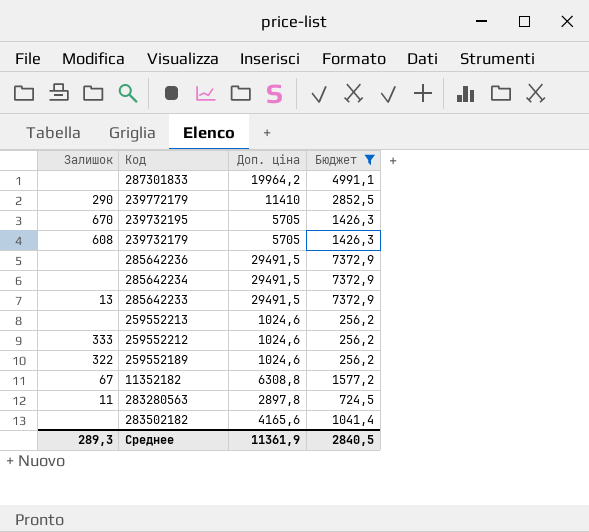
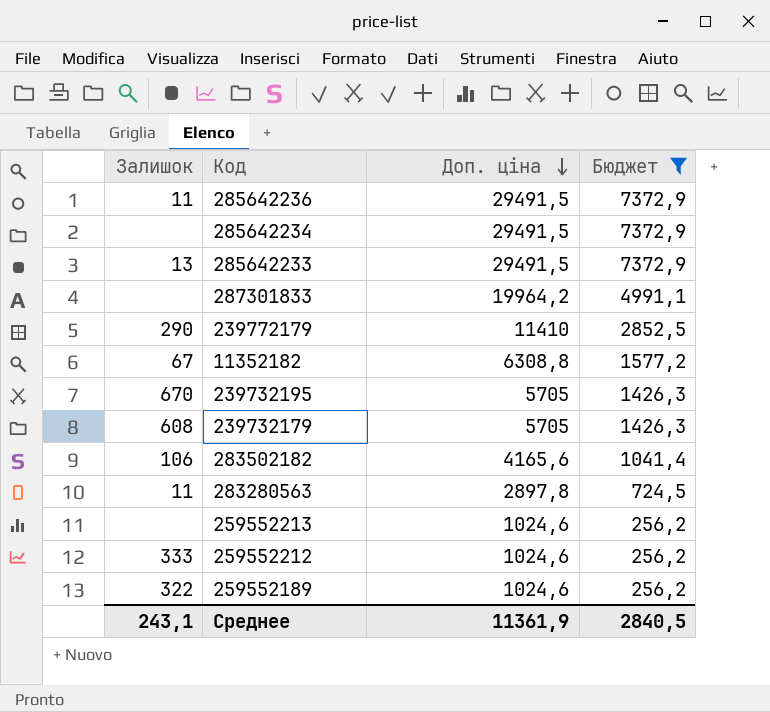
row order: none -> Доп. ціна descending
285642236 | Залишок: none -> 11
283502182 | Залишок: none -> 106
Среднее | Залишок: 289,3 -> 243,1

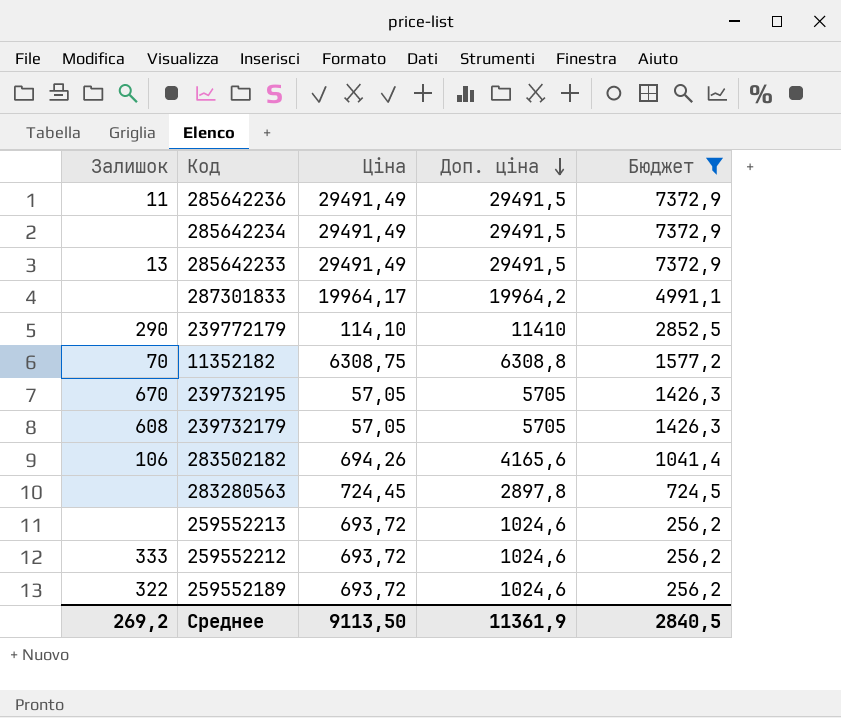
column Ціна | position: none -> 3
11352182 | Залишок: 67 -> 70
283280563 | Залишок: 11 -> none
Среднее | Залишок: 243,1 -> 269,2

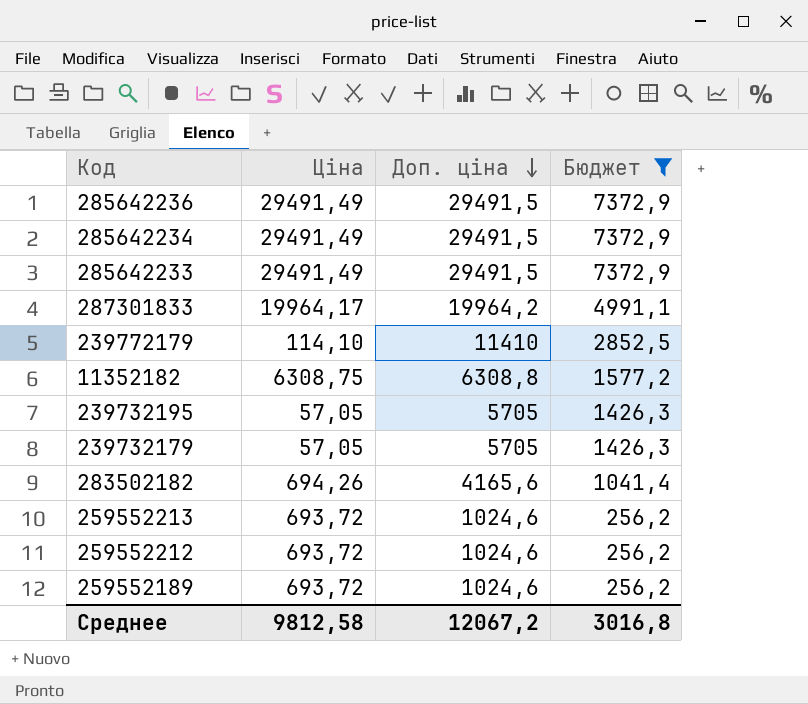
column Залишок | position: 1 -> none
row 283280563: none | 724,45 | 2897,8 | 724,5 -> none
Среднее | Ціна: 9113,50 -> 9812,58
Среднее | Доп. ціна: 11361,9 -> 12067,2
Среднее | Бюджет: 2840,5 -> 3016,8

